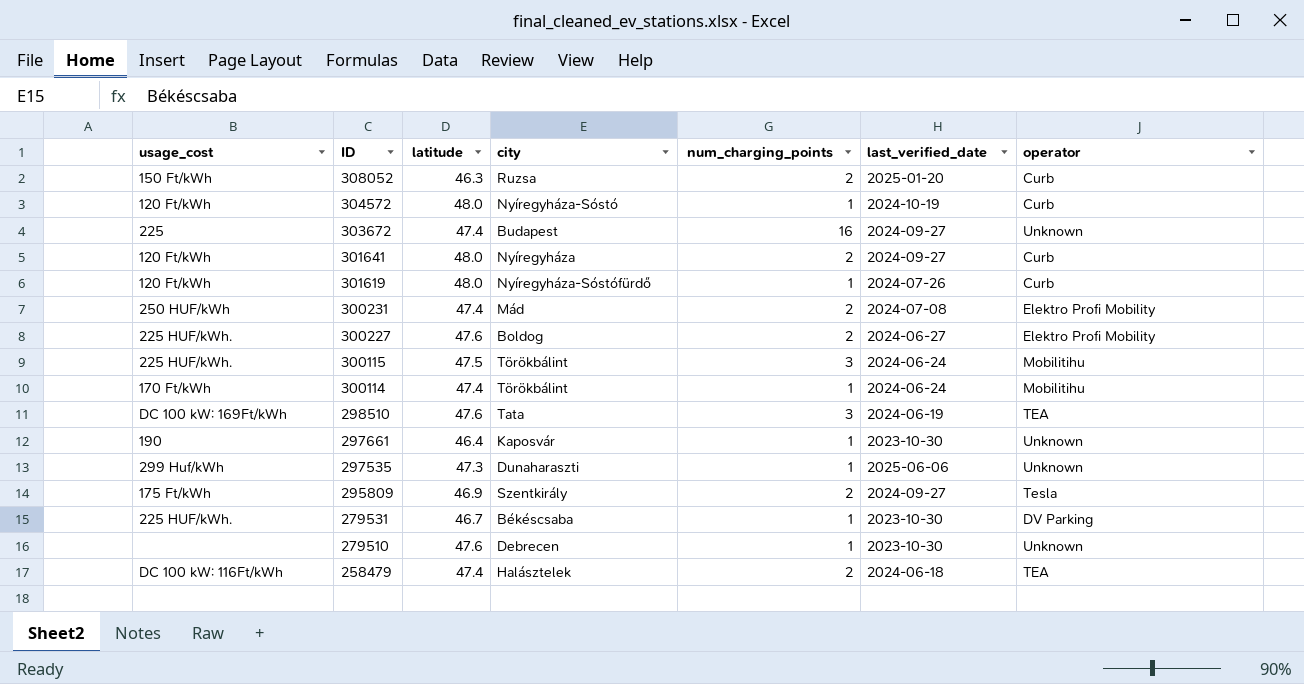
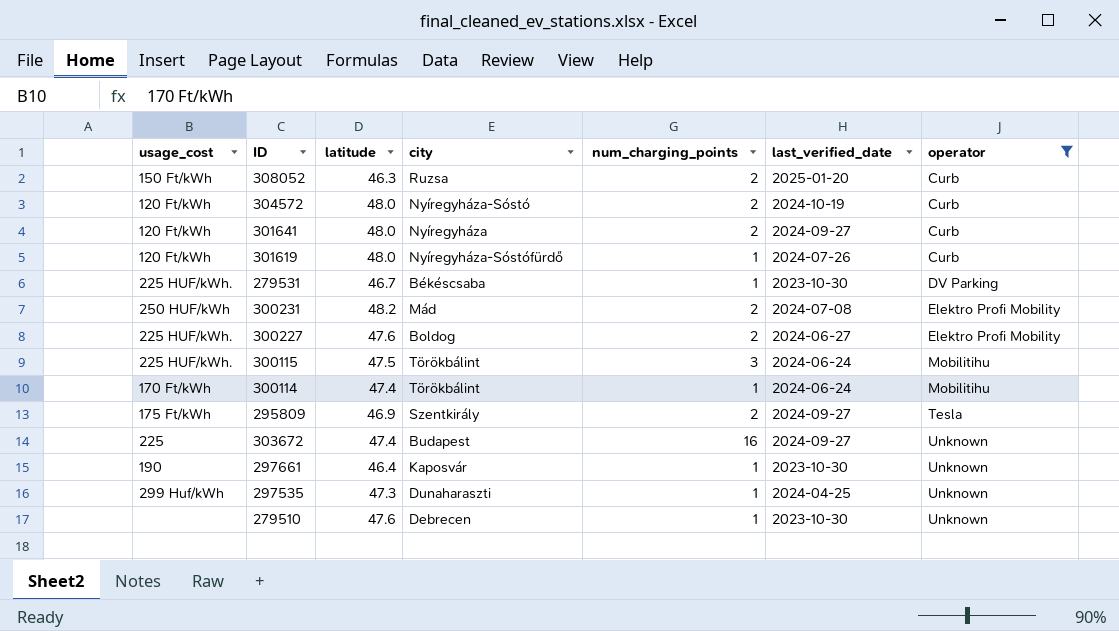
filter: none -> operator != TEA
row order: ID descending -> operator ascending
304572 | num_charging_points: 1 -> 2
300231 | latitude: 47.4 -> 48.2
297535 | last_verified_date: 2025-06-06 -> 2024-04-25

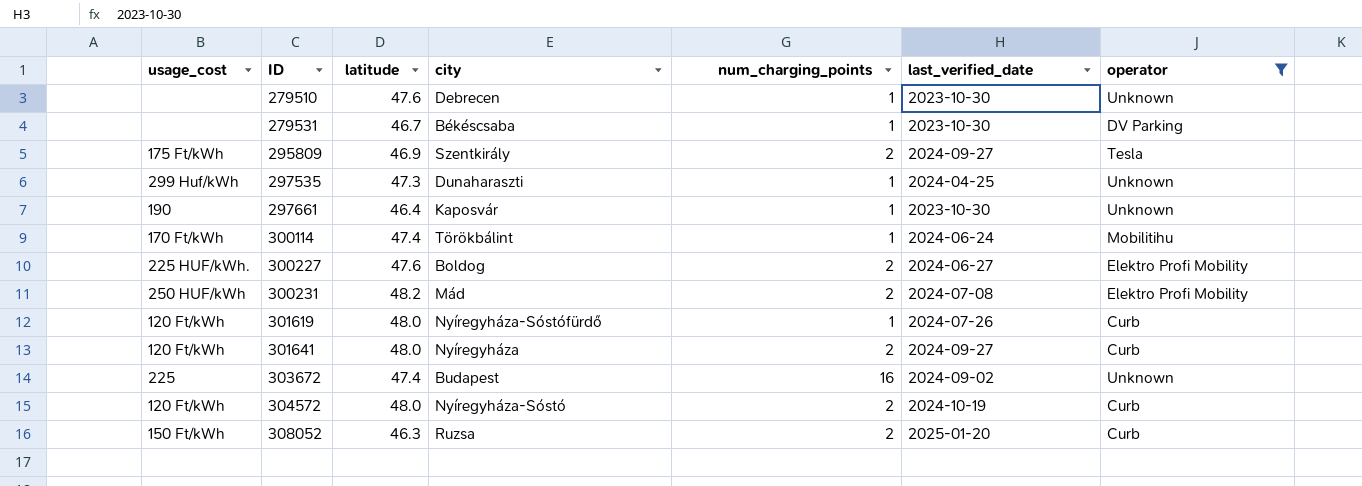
row order: operator ascending -> ID ascending
row 300115: 225 HUF/kWh. | 47.5 | Törökbálint | 3 | 2024-06-24 | Mobilitihu -> none
279531 | usage_cost: 225 HUF/kWh. -> none
303672 | last_verified_date: 2024-09-27 -> 2024-09-02

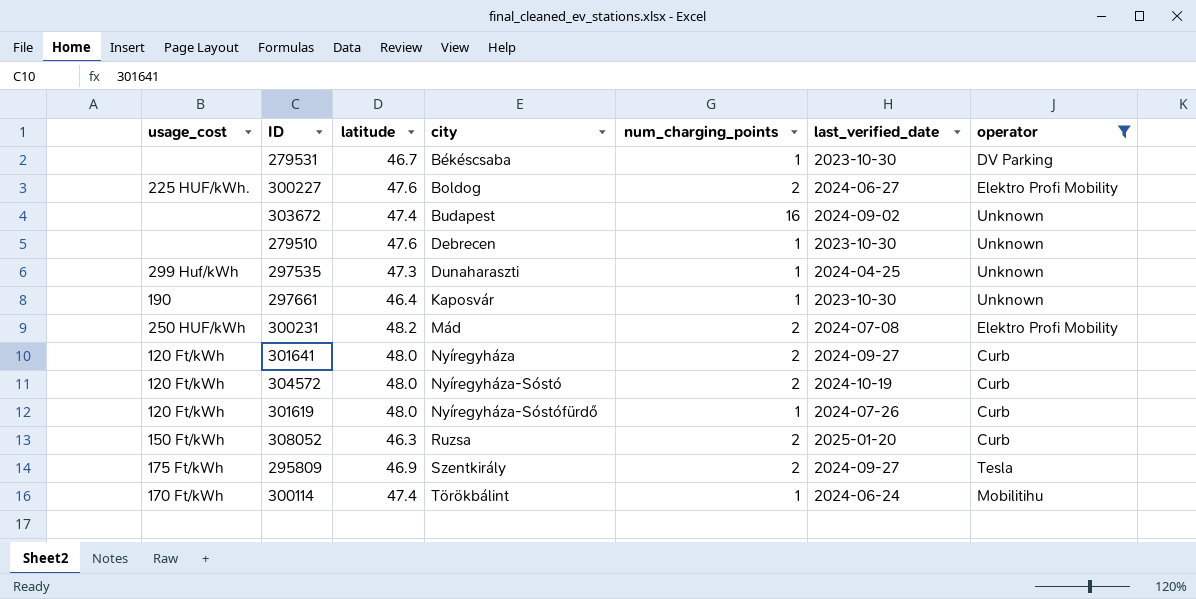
row order: ID ascending -> city ascending
303672 | usage_cost: 225 -> none

